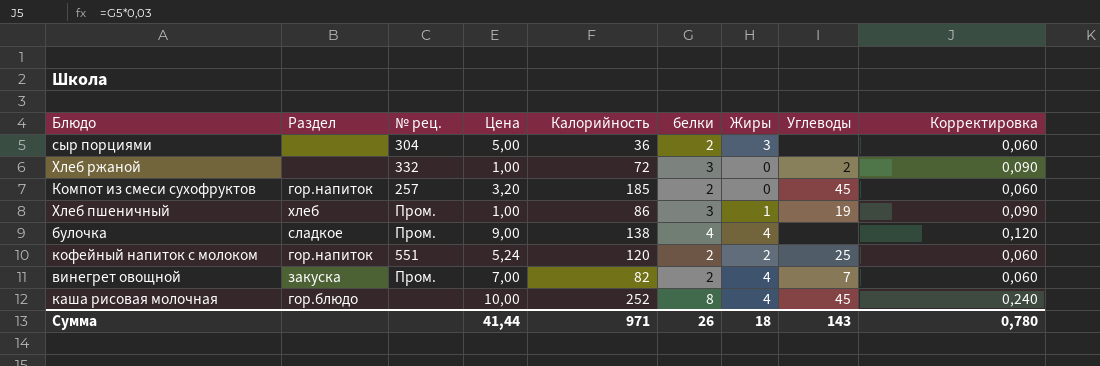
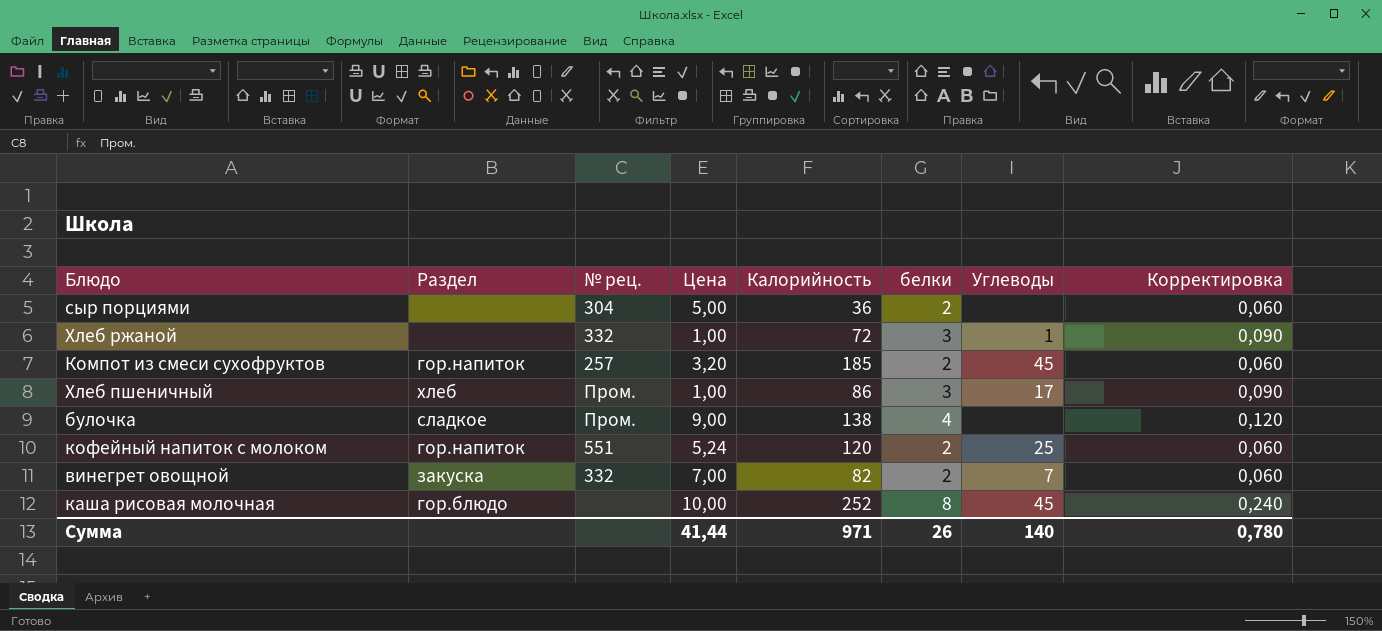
column Жиры | position: 7 -> none
Хлеб ржаной | Углеводы: 2 -> 1
Хлеб пшеничный | Углеводы: 19 -> 17
винегрет овощной | № рец.: Пром. -> 332
Сумма | Углеводы: 143 -> 140

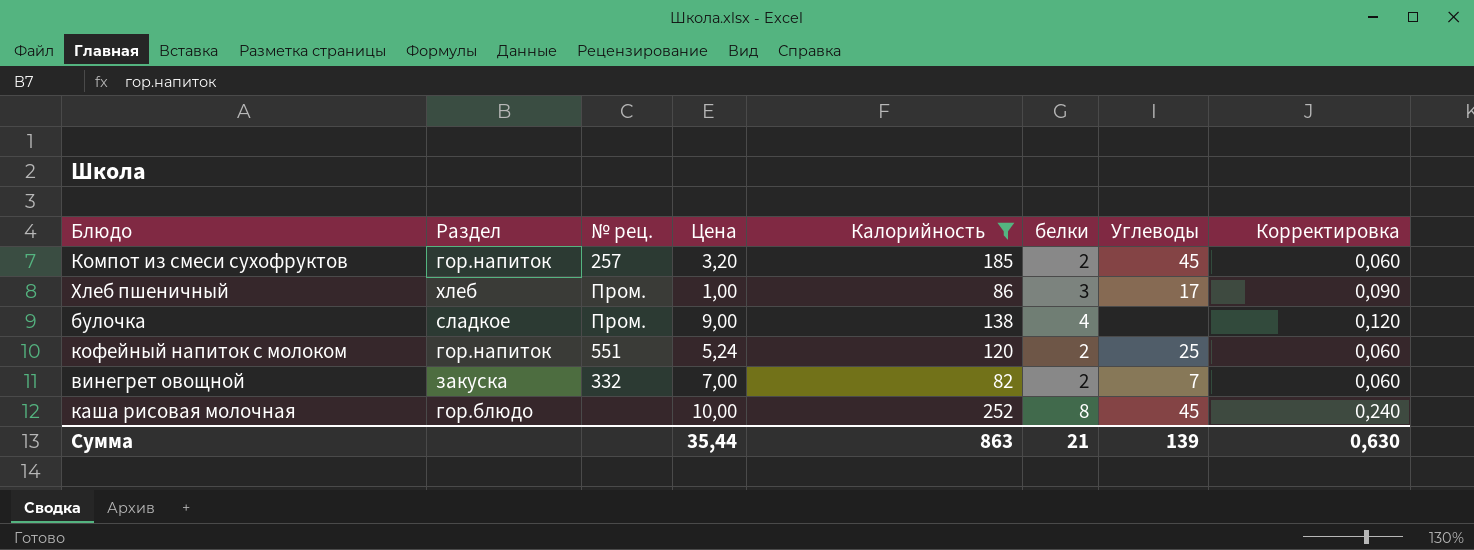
filter: none -> Калорийность >= 82
Сумма | Цена: 41,44 -> 35,44
Сумма | Калорийность: 971 -> 863
Сумма | белки: 26 -> 21
Сумма | Углеводы: 140 -> 139
Сумма | Корректировка: 0,780 -> 0,630

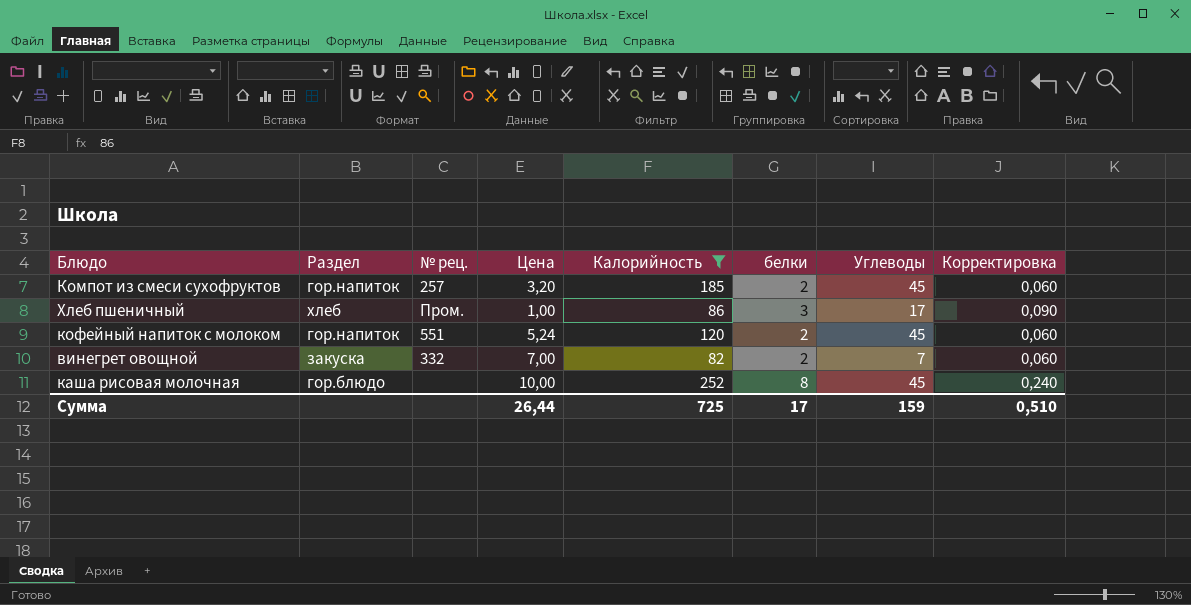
row булочка: сладкое | Пром. | 9,00 | 138 | 4 | none | 0,120 -> none
кофейный напиток с молоком | Углеводы: 25 -> 45
Сумма | Цена: 35,44 -> 26,44
Сумма | Калорийность: 863 -> 725
Сумма | белки: 21 -> 17
Сумма | Углеводы: 139 -> 159
Сумма | Корректировка: 0,630 -> 0,510

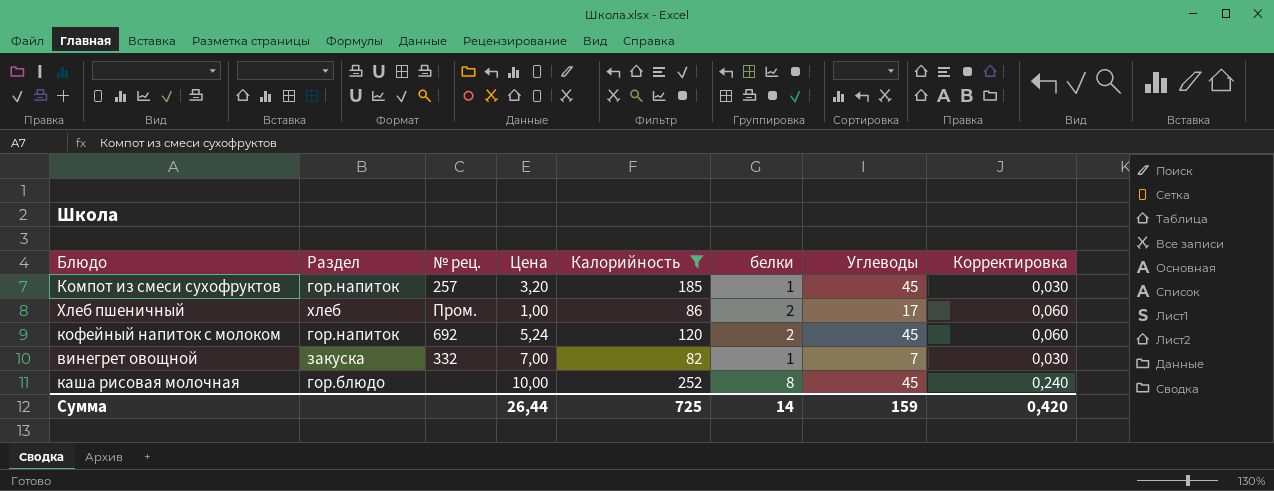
Компот из смеси сухофруктов | белки: 2 -> 1
Компот из смеси сухофруктов | Корректировка: 0,060 -> 0,030
Хлеб пшеничный | белки: 3 -> 2
Хлеб пшеничный | Корректировка: 0,090 -> 0,060
кофейный напиток с молоком | № рец.: 551 -> 692
винегрет овощной | белки: 2 -> 1
винегрет овощной | Корректировка: 0,060 -> 0,030
Сумма | белки: 17 -> 14
Сумма | Корректировка: 0,510 -> 0,420

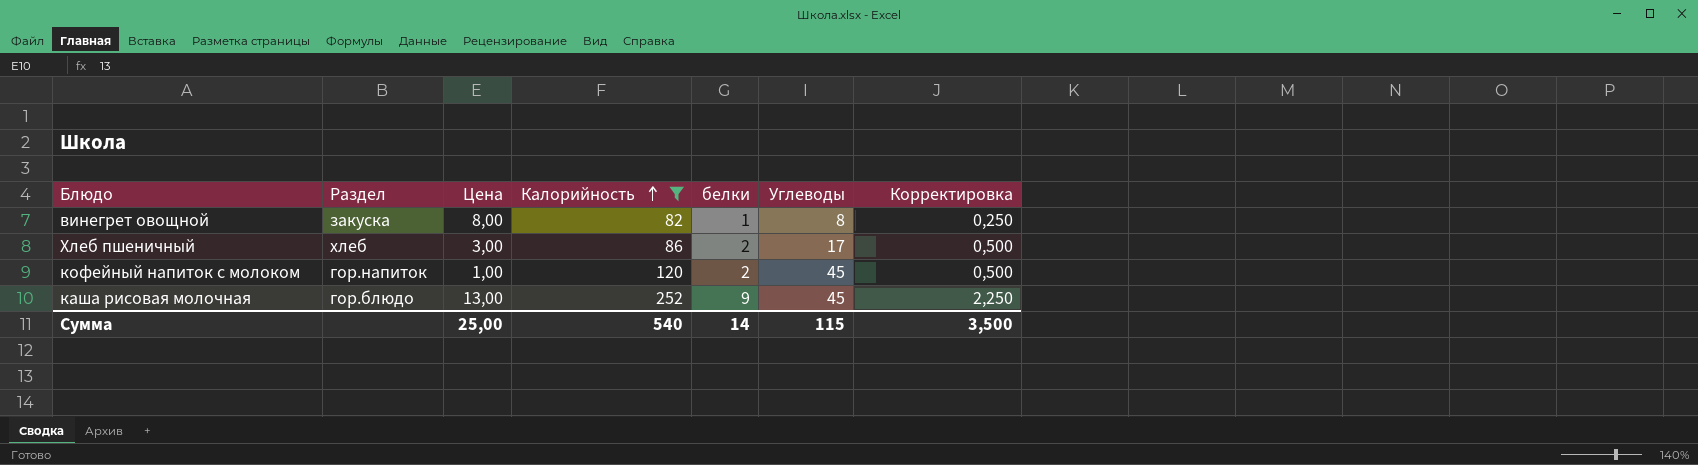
row order: none -> Калорийность ascending
column № рец. | position: 3 -> none
column Корректировка | formula: [белки] * 0,03 -> [белки] * 0,25
row Компот из смеси сухофруктов: гор.напиток | 257 | 3,20 | 185 | 1 | 45 | 0,030 -> none
винегрет овощной | Цена: 7,00 -> 8,00
винегрет овощной | Углеводы: 7 -> 8
Хлеб пшеничный | Цена: 1,00 -> 3,00
кофейный напиток с молоком | Цена: 5,24 -> 1,00
каша рисовая молочная | Цена: 10,00 -> 13,00
каша рисовая молочная | белки: 8 -> 9
Сумма | Цена: 26,44 -> 25,00
Сумма | Калорийность: 725 -> 540
Сумма | Углеводы: 159 -> 115
Сумма | Корректировка: 0,420 -> 3,500

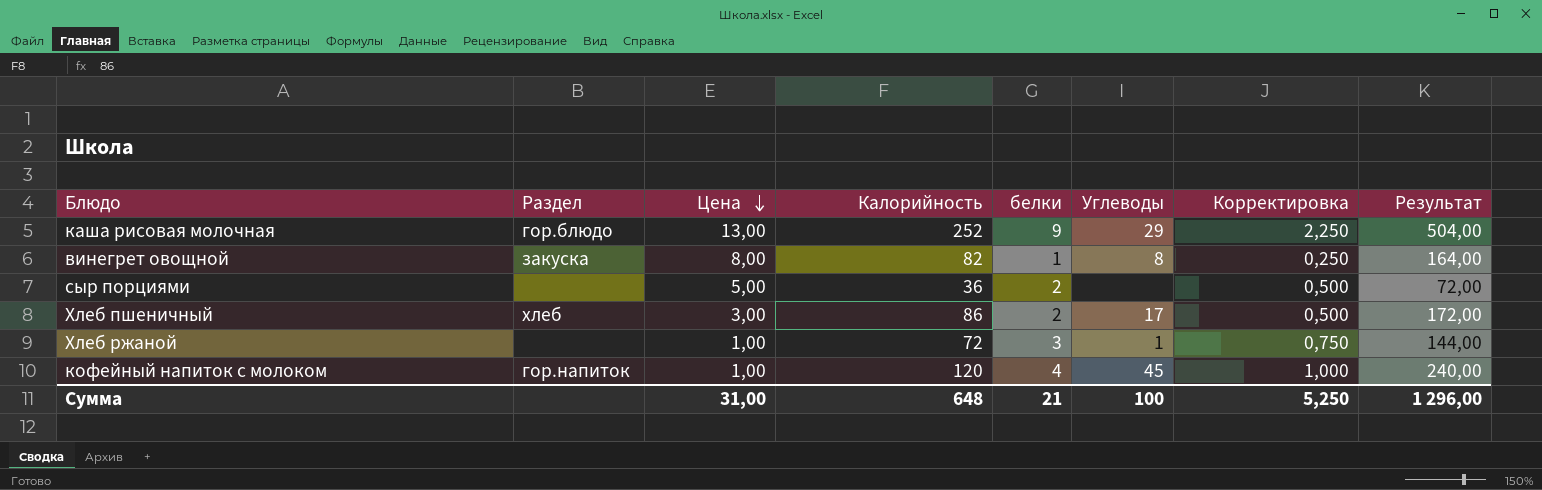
filter: Калорийность >= 82 -> none
row order: Калорийность ascending -> Цена descending
column Результат | formula: none -> [Калорийность] * 2
каша рисовая молочная | Углеводы: 45 -> 29
кофейный напиток с молоком | белки: 2 -> 4
кофейный напиток с молоком | Корректировка: 0,500 -> 1,000
Сумма | Цена: 25,00 -> 31,00
Сумма | Калорийность: 540 -> 648
Сумма | белки: 14 -> 21
Сумма | Углеводы: 115 -> 100
Сумма | Корректировка: 3,500 -> 5,250

